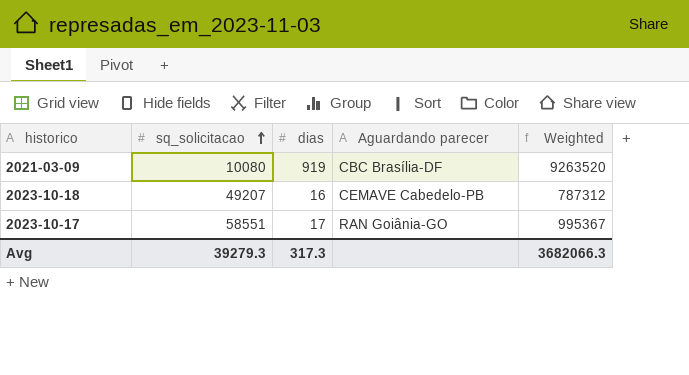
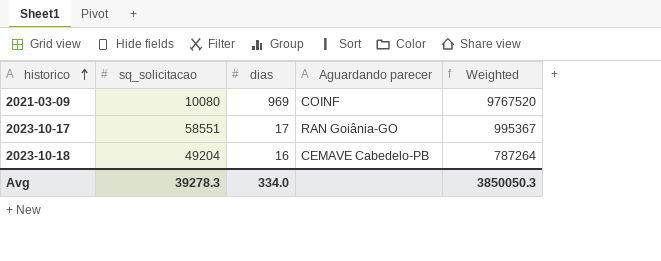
row order: sq_solicitacao ascending -> historico ascending
2021-03-09 | dias: 919 -> 969
2021-03-09 | Aguardando parecer: CBC Brasília-DF -> COINF
2021-03-09 | Weighted: 9263520 -> 9767520
2023-10-18 | sq_solicitacao: 49207 -> 49204
2023-10-18 | Weighted: 787312 -> 787264
Avg | sq_solicitacao: 39279.3 -> 39278.3
Avg | dias: 317.3 -> 334.0
Avg | Weighted: 3682066.3 -> 3850050.3

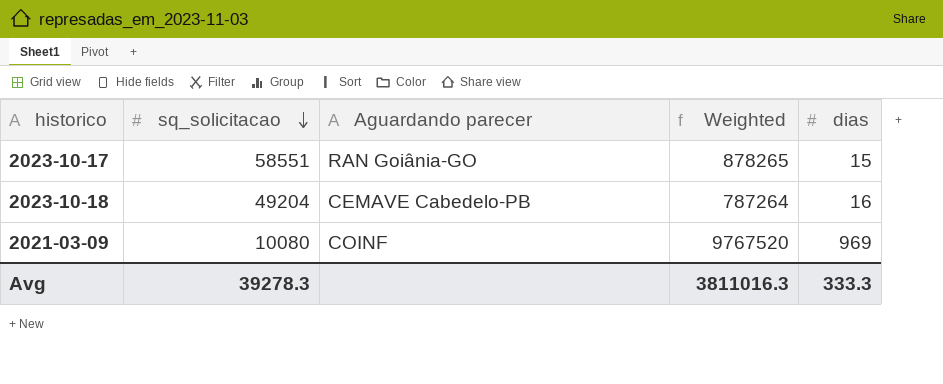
row order: historico ascending -> sq_solicitacao descending
column dias | position: 3 -> 5
2023-10-17 | Weighted: 995367 -> 878265
2023-10-17 | dias: 17 -> 15
Avg | Weighted: 3850050.3 -> 3811016.3
Avg | dias: 334.0 -> 333.3

